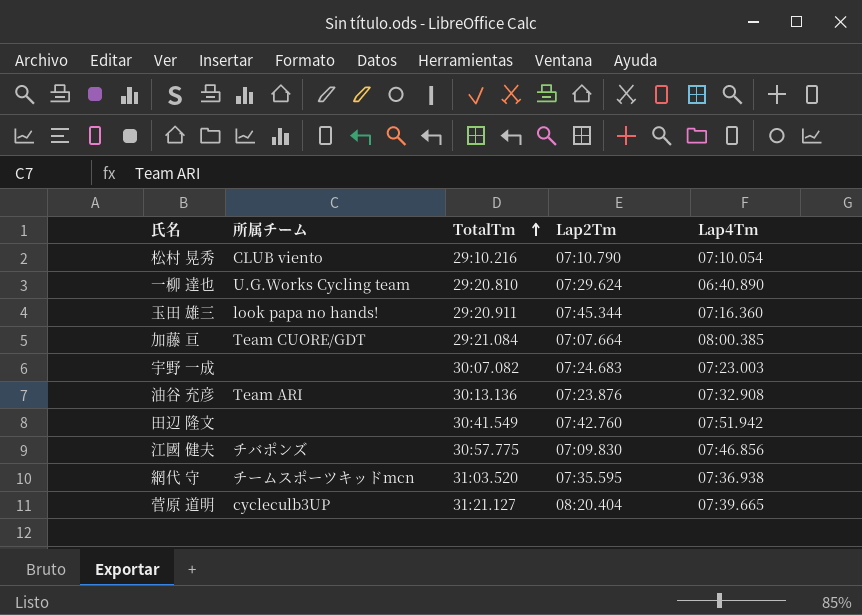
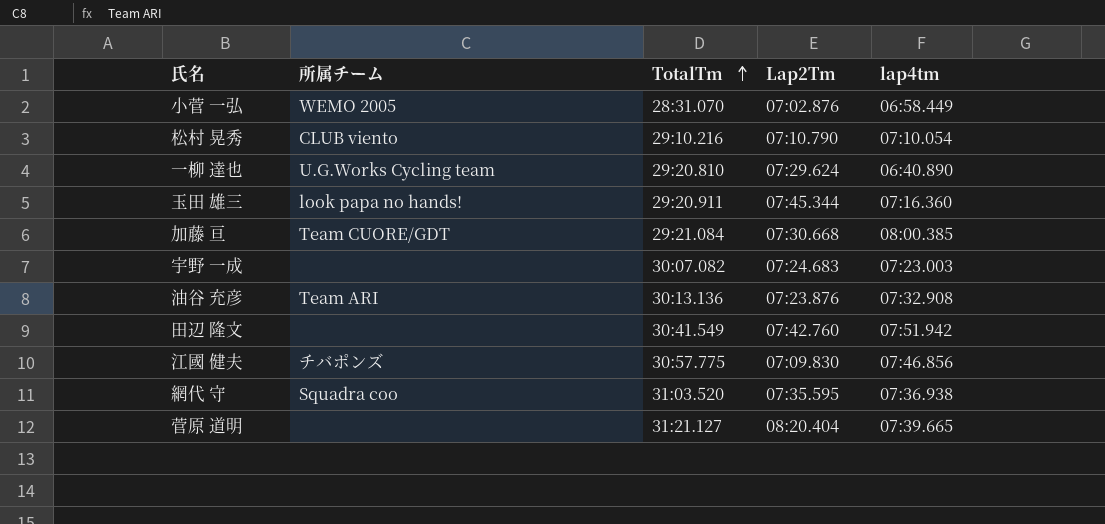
column name: Lap4Tm -> lap4tm
row 小菅 一弘: none -> WEMO 2005 | 28:31.070 | 07:02.876 | 06:58.449
加藤 亘 | Lap2Tm: 07:07.664 -> 07:30.668
網代 守 | 所属チーム: チームスポーツキッドmcn -> Squadra coo
菅原 道明 | 所属チーム: cycleculb3UP -> none

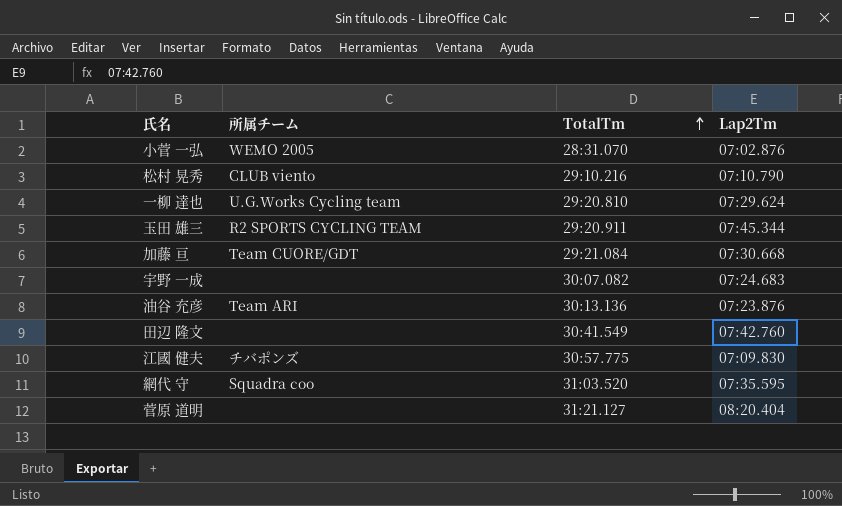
column lap4tm | position: 5 -> none
玉田 雄三 | 所属チーム: look papa no hands! -> R2 SPORTS CYCLING TEAM

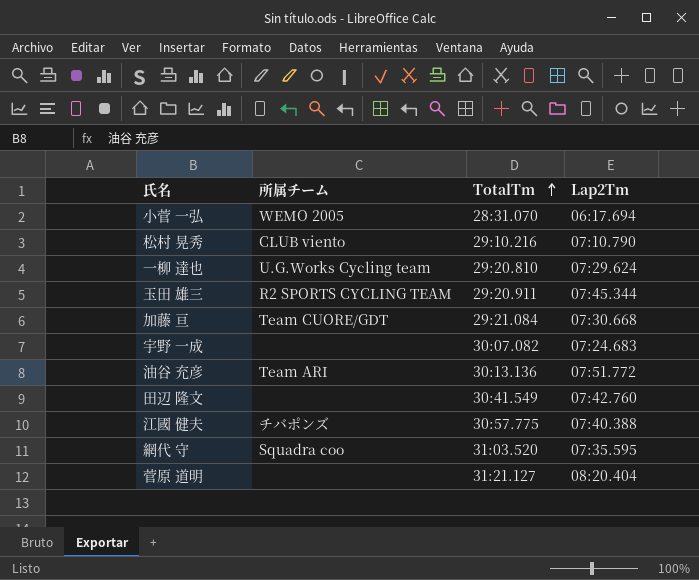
小菅 一弘 | Lap2Tm: 07:02.876 -> 06:17.694
油谷 充彦 | Lap2Tm: 07:23.876 -> 07:51.772
江國 健夫 | Lap2Tm: 07:09.830 -> 07:40.388

